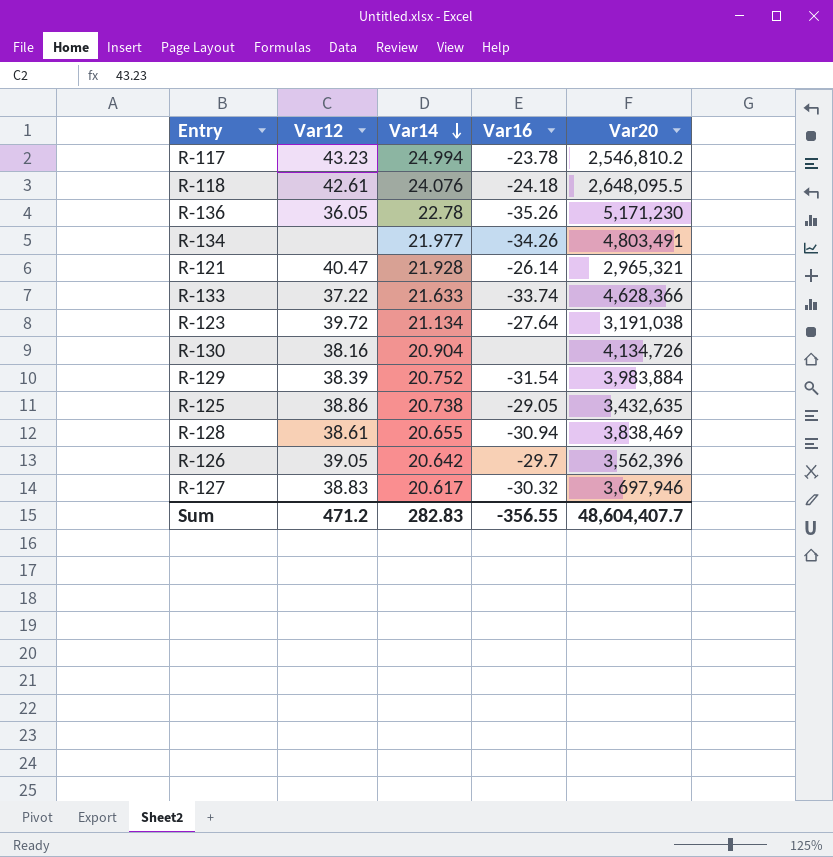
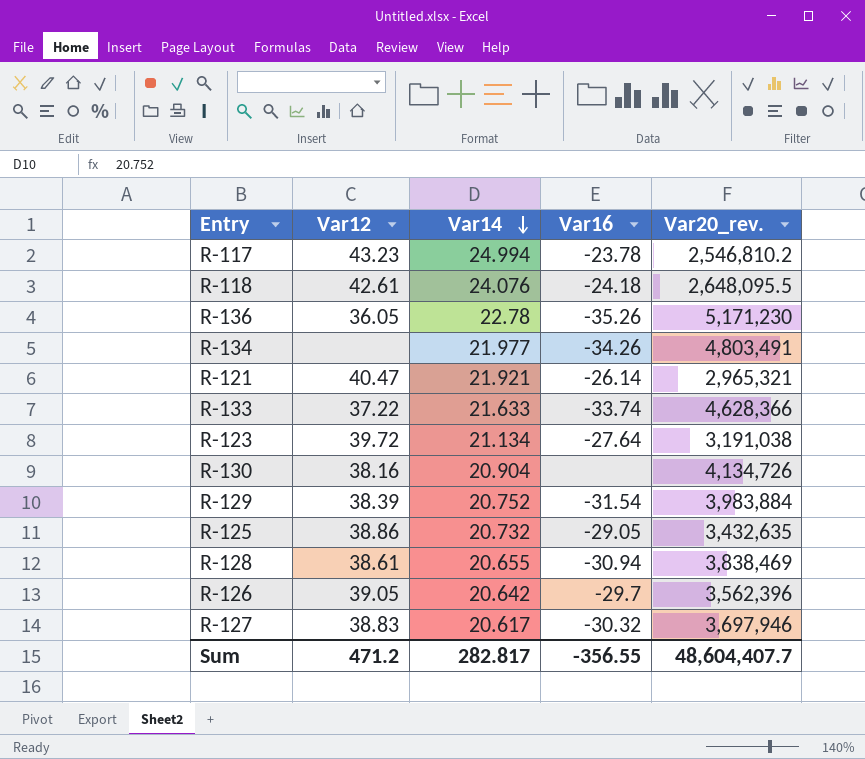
column name: Var20 -> Var20_rev.
R-121 | Var14: 21.928 -> 21.921
R-125 | Var14: 20.738 -> 20.732
Sum | Var14: 282.83 -> 282.817

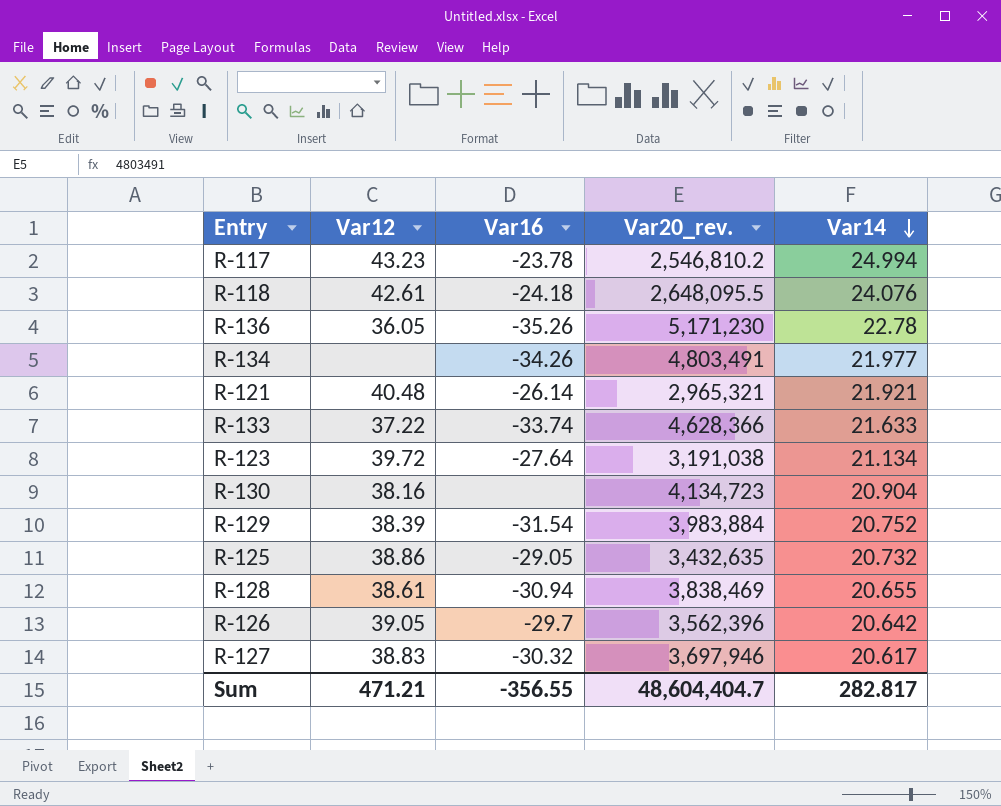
column Var14 | position: 3 -> 5
R-121 | Var12: 40.47 -> 40.48
R-130 | Var20_rev.: 4,134,726 -> 4,134,723
Sum | Var12: 471.2 -> 471.21
Sum | Var20_rev.: 48,604,407.7 -> 48,604,404.7

